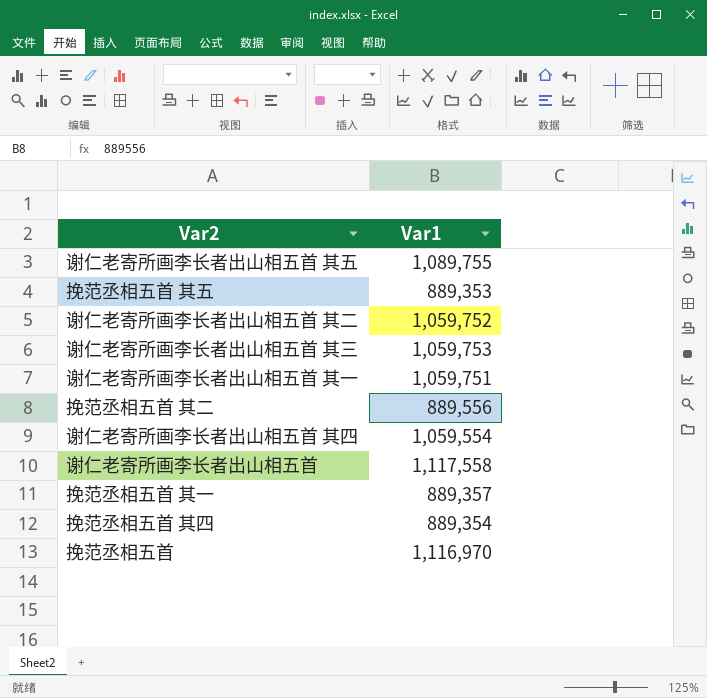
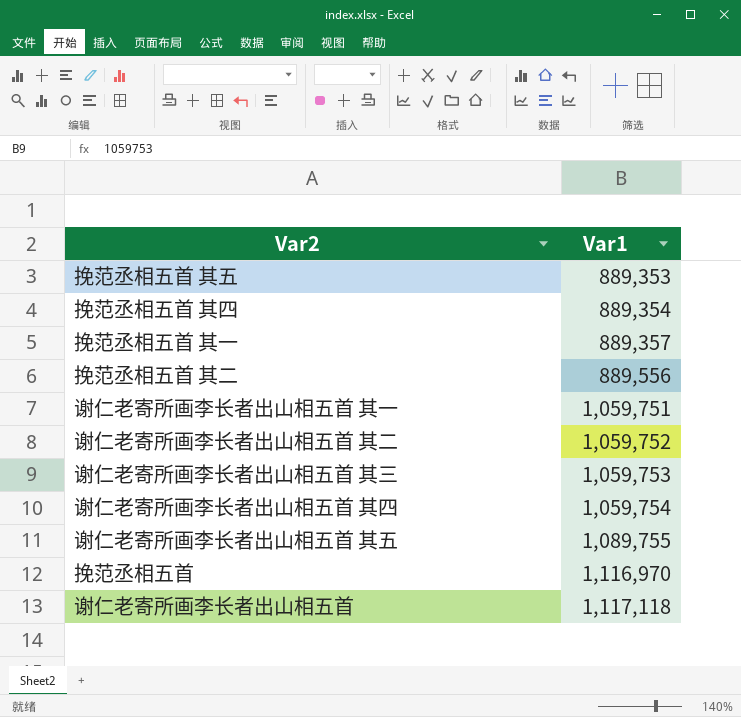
row order: none -> Var1 ascending
谢仁老寄所画李长者出山相五首 其四 | Var1: 1,059,554 -> 1,059,754
谢仁老寄所画李长者出山相五首 | Var1: 1,117,558 -> 1,117,118

